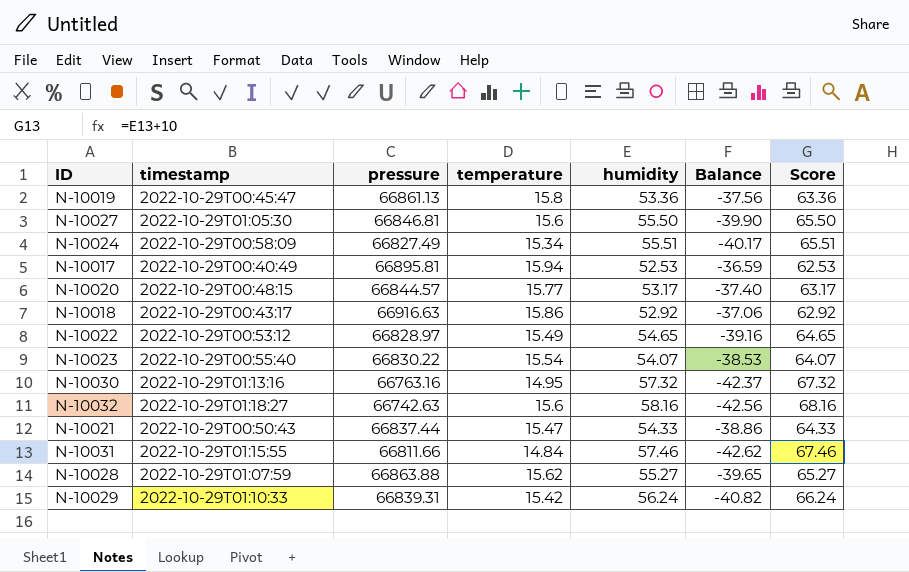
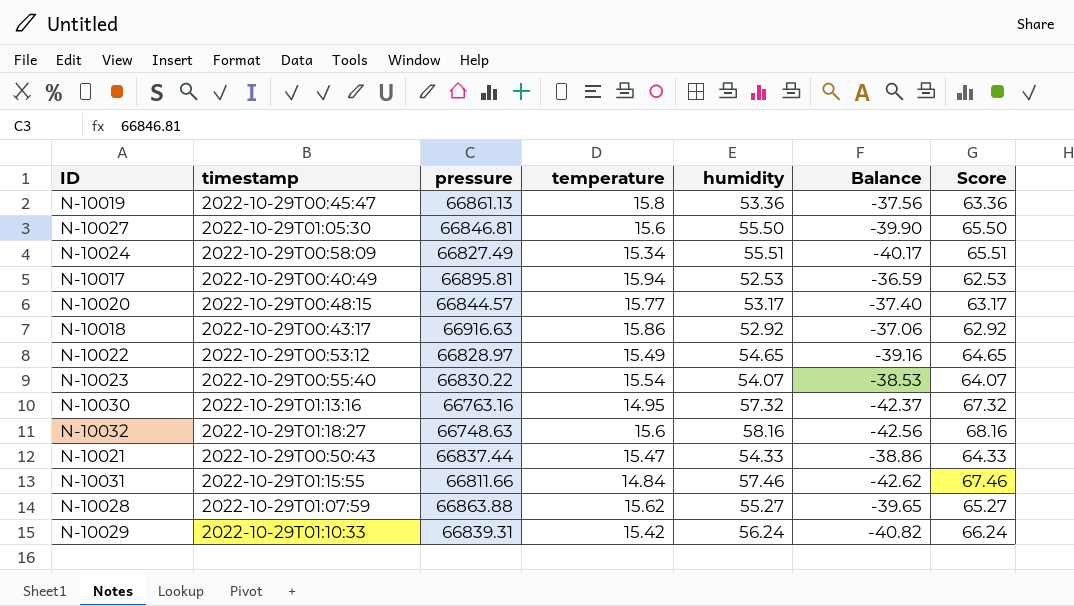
N-10032 | pressure: 66742.63 -> 66748.63

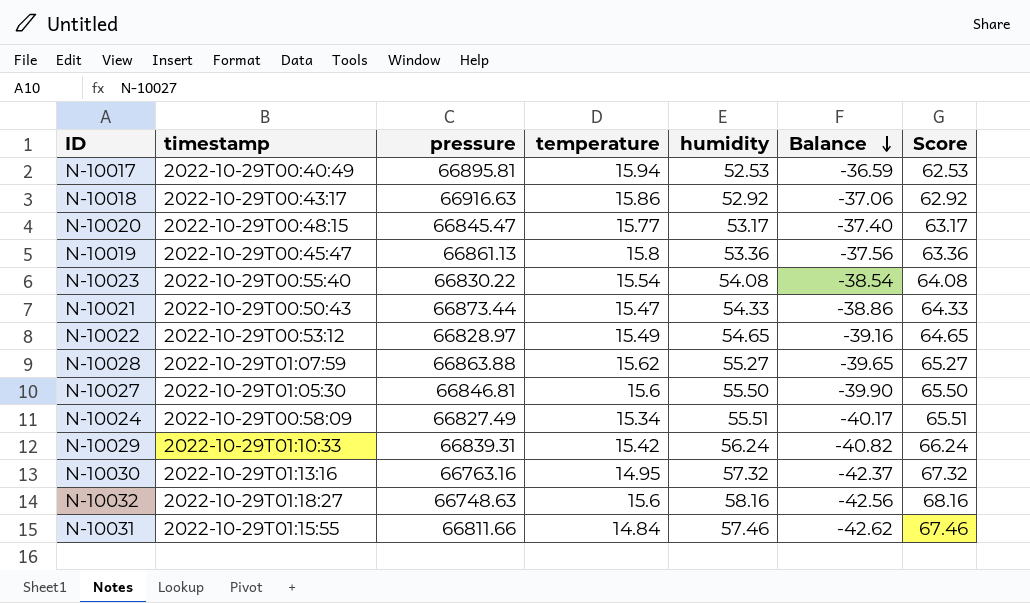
row order: none -> Balance descending
N-10020 | pressure: 66844.57 -> 66845.47
N-10023 | humidity: 54.07 -> 54.08
N-10023 | Balance: -38.53 -> -38.54
N-10023 | Score: 64.07 -> 64.08
N-10021 | pressure: 66837.44 -> 66873.44

